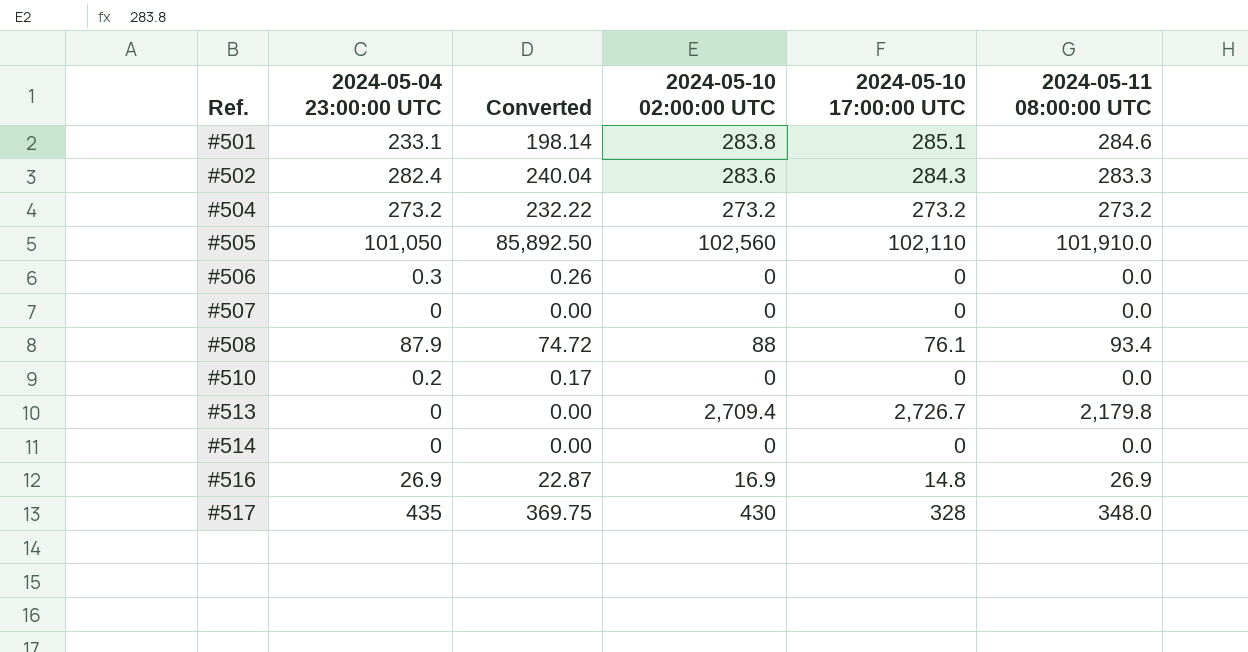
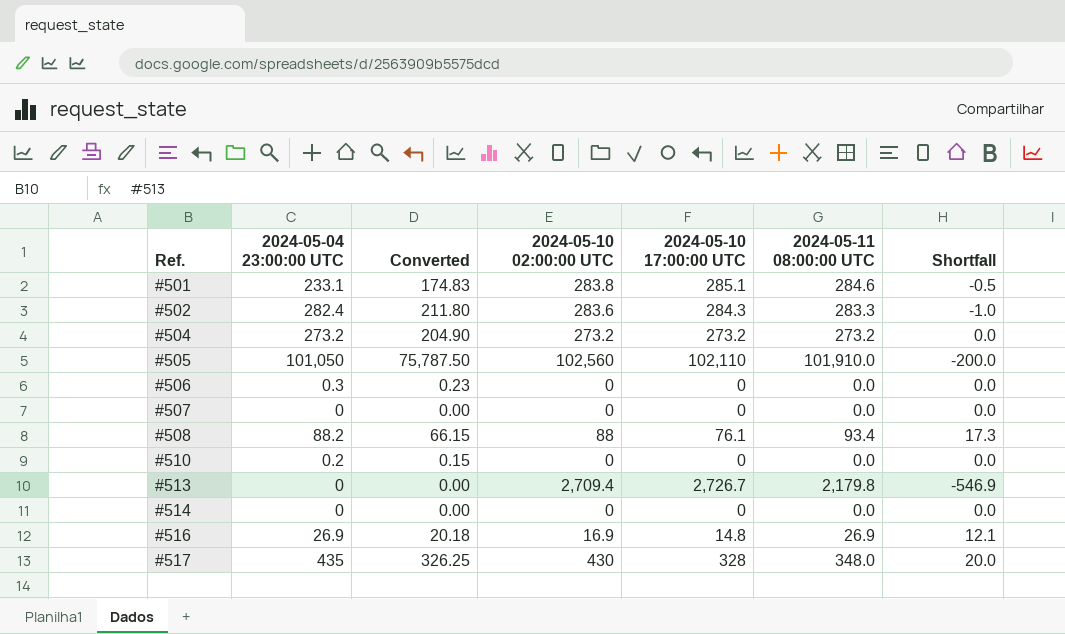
column Converted | formula: [2024-05-04 23:00:00 UTC] * 0.85 -> [2024-05-04 23:00:00 UTC] * 0.75
column Shortfall | formula: none -> [2024-05-11 08:00:00 UTC] - [2024-05-10 17:00:00 UTC]
#508 | 2024-05-04 23:00:00 UTC: 87.9 -> 88.2

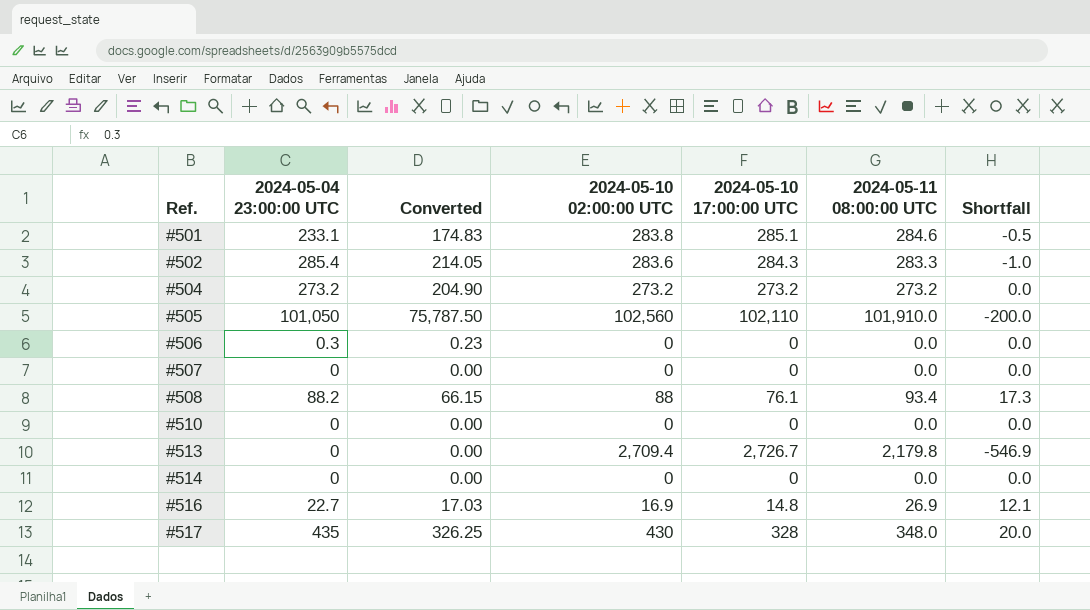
#502 | 2024-05-04 23:00:00 UTC: 282.4 -> 285.4
#502 | Converted: 211.80 -> 214.05
#510 | 2024-05-04 23:00:00 UTC: 0.2 -> 0
#510 | Converted: 0.15 -> 0.00
#516 | 2024-05-04 23:00:00 UTC: 26.9 -> 22.7
#516 | Converted: 20.18 -> 17.03

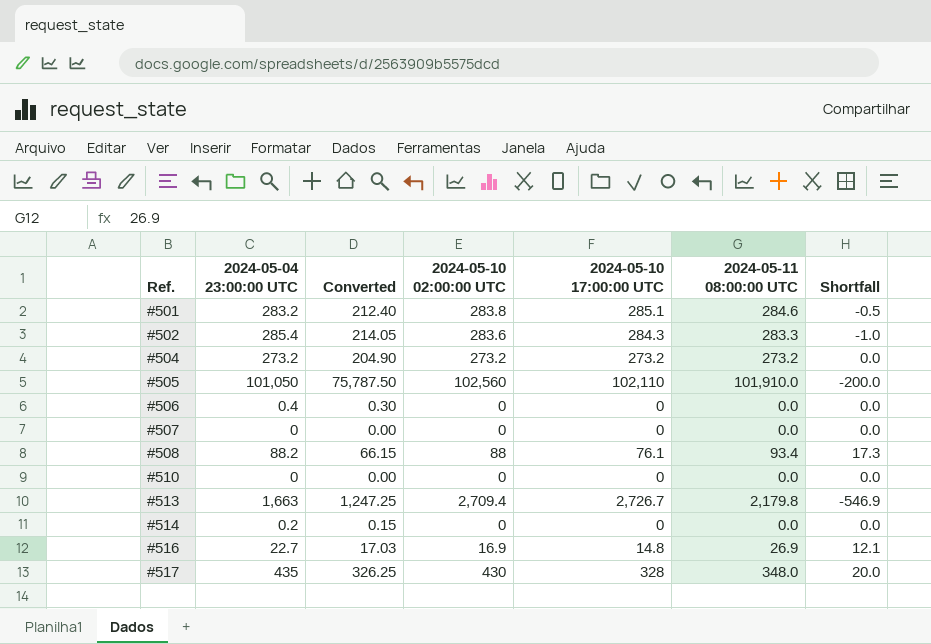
#501 | 2024-05-04 23:00:00 UTC: 233.1 -> 283.2
#501 | Converted: 174.83 -> 212.40
#506 | 2024-05-04 23:00:00 UTC: 0.3 -> 0.4
#506 | Converted: 0.23 -> 0.30
#513 | 2024-05-04 23:00:00 UTC: 0 -> 1,663
#513 | Converted: 0.00 -> 1,247.25
#514 | 2024-05-04 23:00:00 UTC: 0 -> 0.2
#514 | Converted: 0.00 -> 0.15

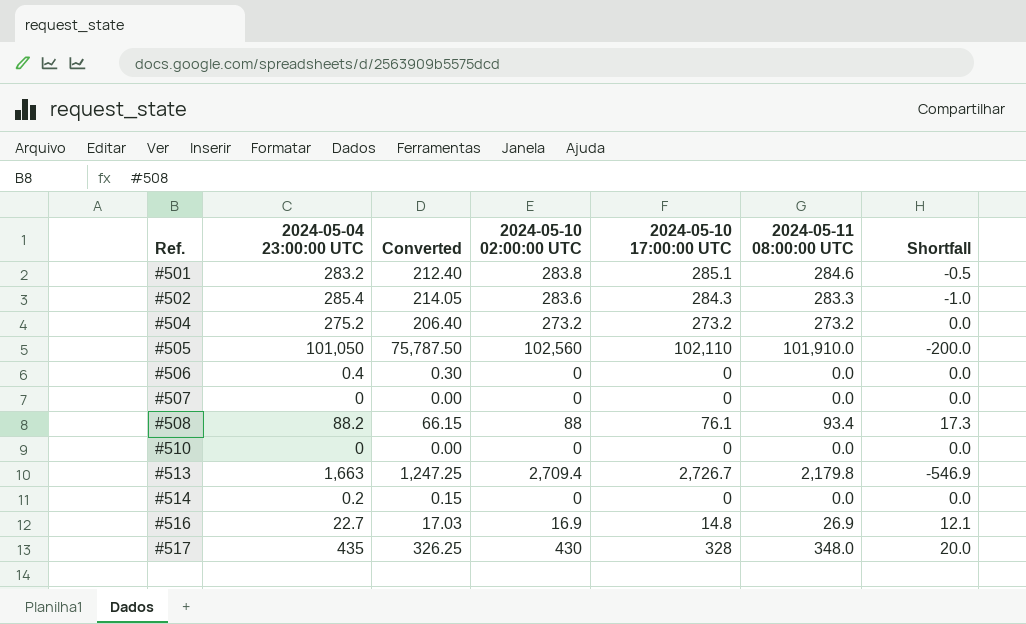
#504 | 2024-05-04 23:00:00 UTC: 273.2 -> 275.2
#504 | Converted: 204.90 -> 206.40

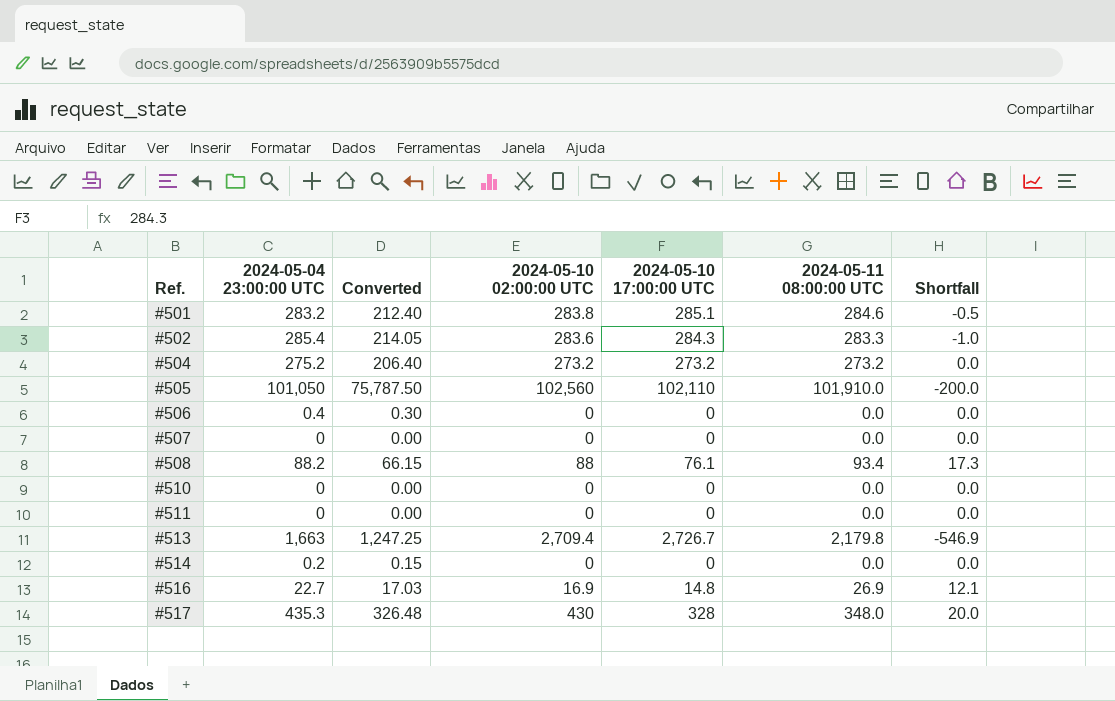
row #511: none -> 0 | 0.00 | 0 | 0 | 0.0 | 0.0
#517 | 2024-05-04 23:00:00 UTC: 435 -> 435.3
#517 | Converted: 326.25 -> 326.48

